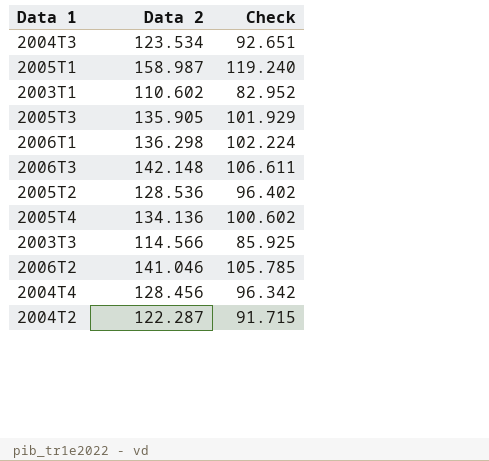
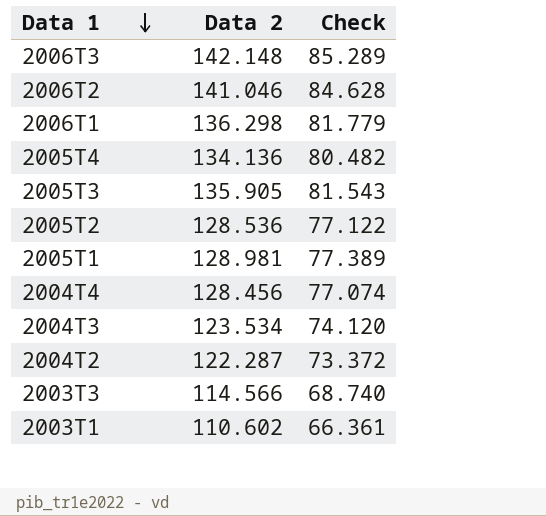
row order: none -> Data 1 descending
column Check | formula: [Data 2] * 0.75 -> [Data 2] * 0.6
2005T1 | Data 2: 158.987 -> 128.981

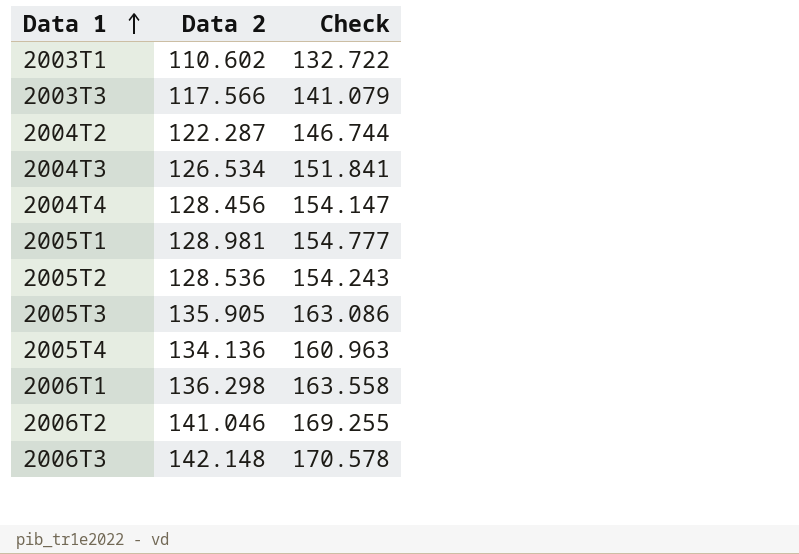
row order: Data 1 descending -> Data 1 ascending
column Check | formula: [Data 2] * 0.6 -> [Data 2] * 1.2
2003T3 | Data 2: 114.566 -> 117.566
2004T3 | Data 2: 123.534 -> 126.534

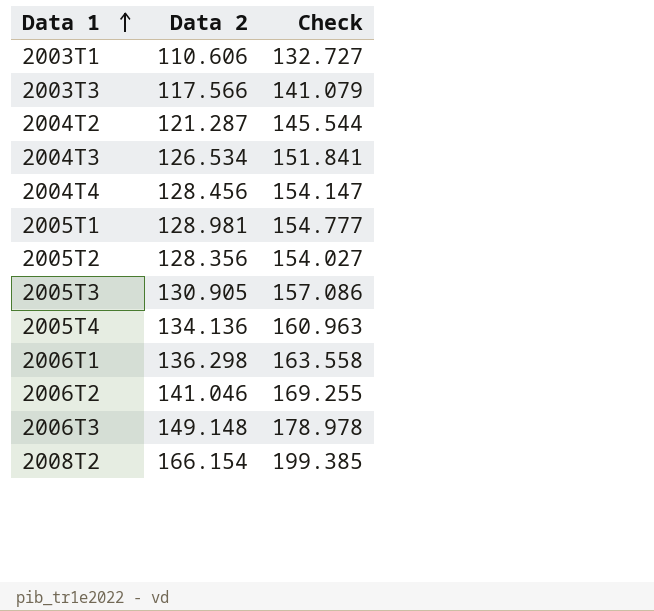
2003T1 | Data 2: 110.602 -> 110.606
2003T1 | Check: 132.722 -> 132.727
2004T2 | Data 2: 122.287 -> 121.287
2004T2 | Check: 146.744 -> 145.544
2005T2 | Data 2: 128.536 -> 128.356
2005T2 | Check: 154.243 -> 154.027
2005T3 | Data 2: 135.905 -> 130.905
2005T3 | Check: 163.086 -> 157.086
2006T3 | Data 2: 142.148 -> 149.148
2006T3 | Check: 170.578 -> 178.978
row 2008T2: none -> 166.154 | 199.385

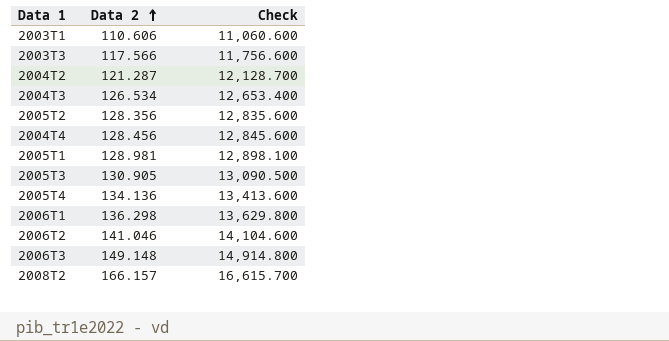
row order: Data 1 ascending -> Data 2 ascending
column Check | formula: [Data 2] * 1.2 -> [Data 2] * 100
2008T2 | Data 2: 166.154 -> 166.157

